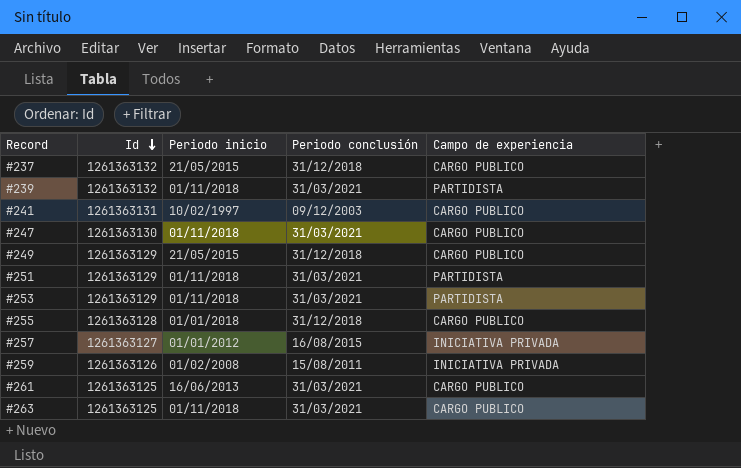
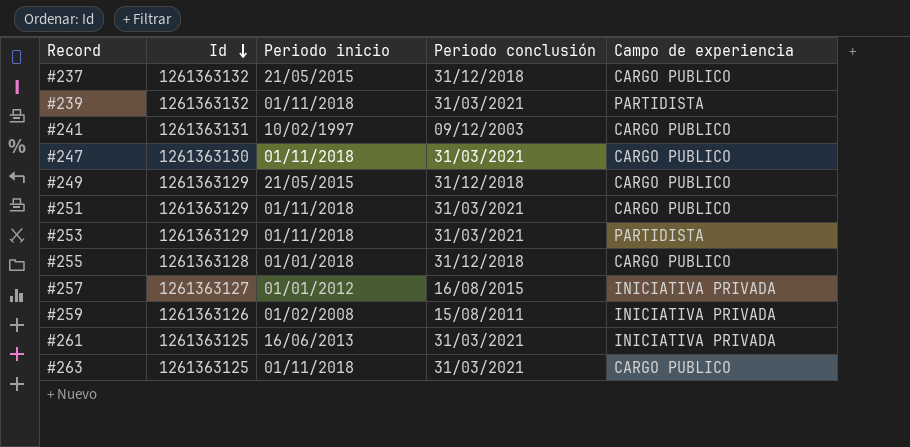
#251 | Campo de experiencia: PARTIDISTA -> CARGO PUBLICO
#261 | Campo de experiencia: CARGO PUBLICO -> INICIATIVA PRIVADA

